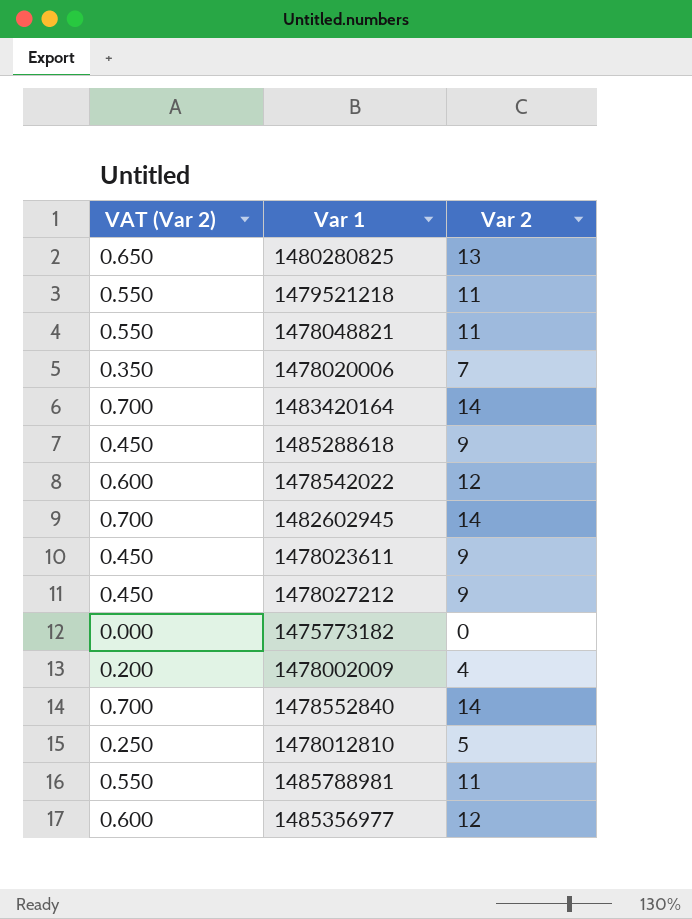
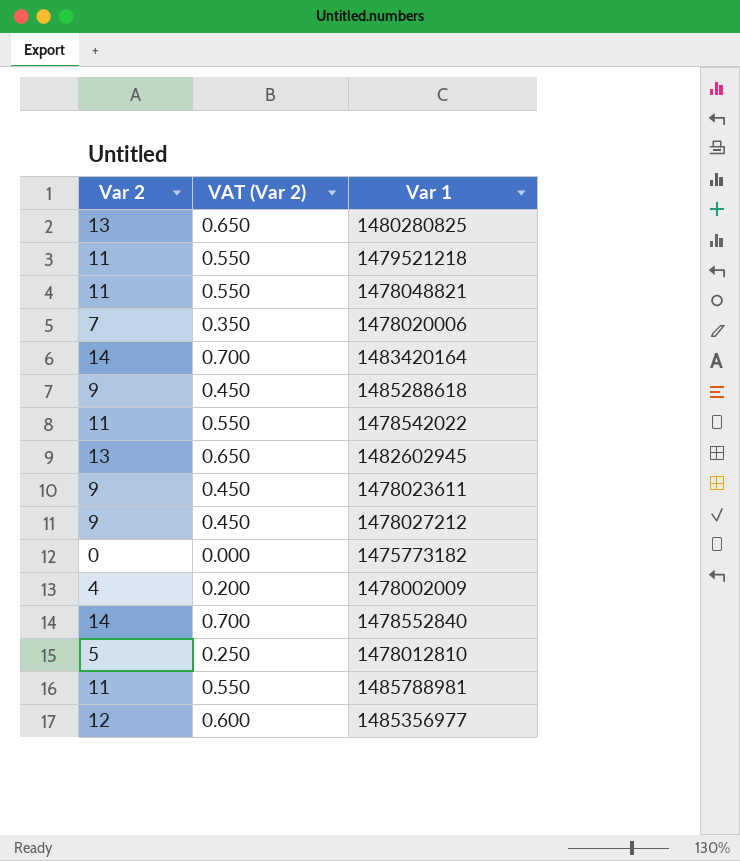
column Var 2 | position: 3 -> 1
1478542022 | Var 2: 12 -> 11
1478542022 | VAT (Var 2): 0.600 -> 0.550
1482602945 | Var 2: 14 -> 13
1482602945 | VAT (Var 2): 0.700 -> 0.650

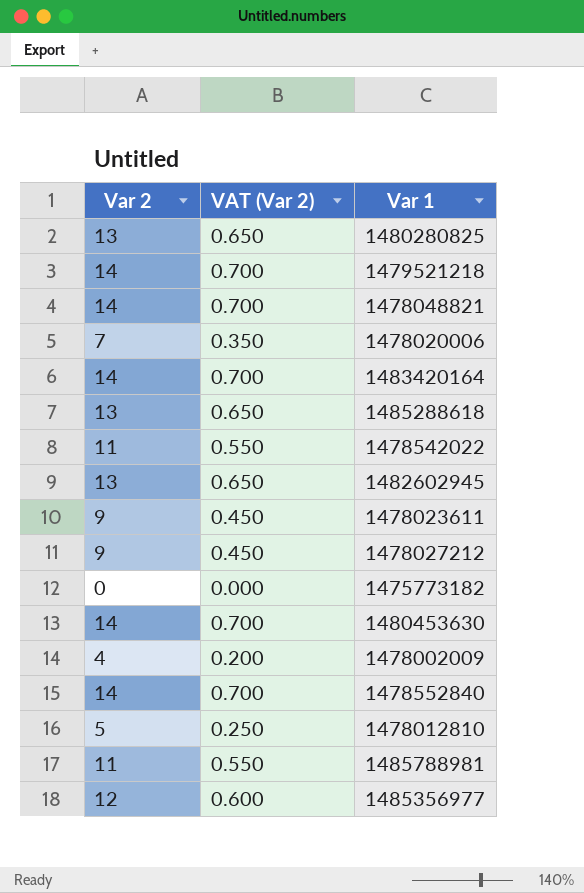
1479521218 | Var 2: 11 -> 14
1479521218 | VAT (Var 2): 0.550 -> 0.700
1478048821 | Var 2: 11 -> 14
1478048821 | VAT (Var 2): 0.550 -> 0.700
1485288618 | Var 2: 9 -> 13
1485288618 | VAT (Var 2): 0.450 -> 0.650
row 1480453630: none -> 14 | 0.700

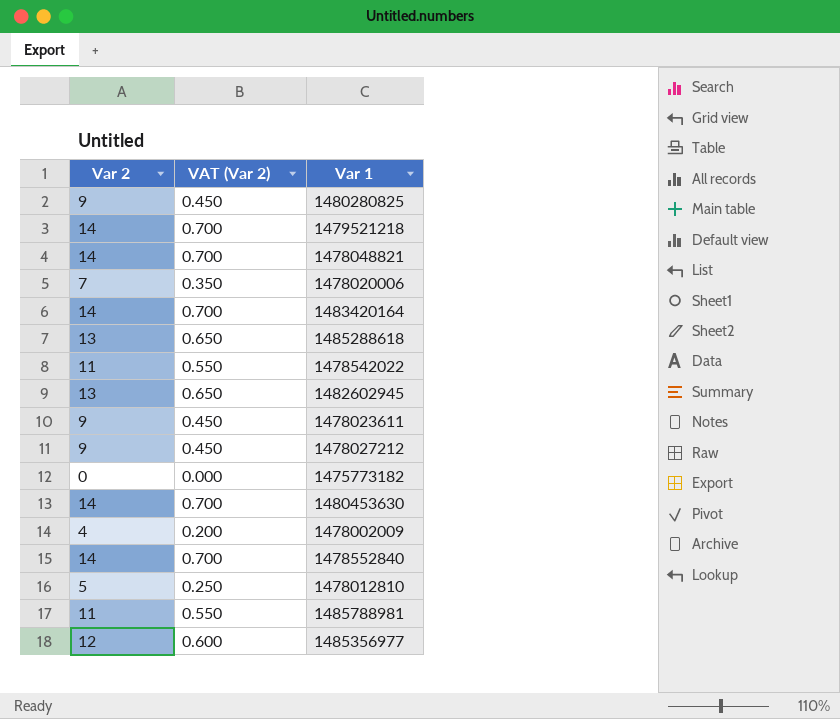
1480280825 | Var 2: 13 -> 9
1480280825 | VAT (Var 2): 0.650 -> 0.450

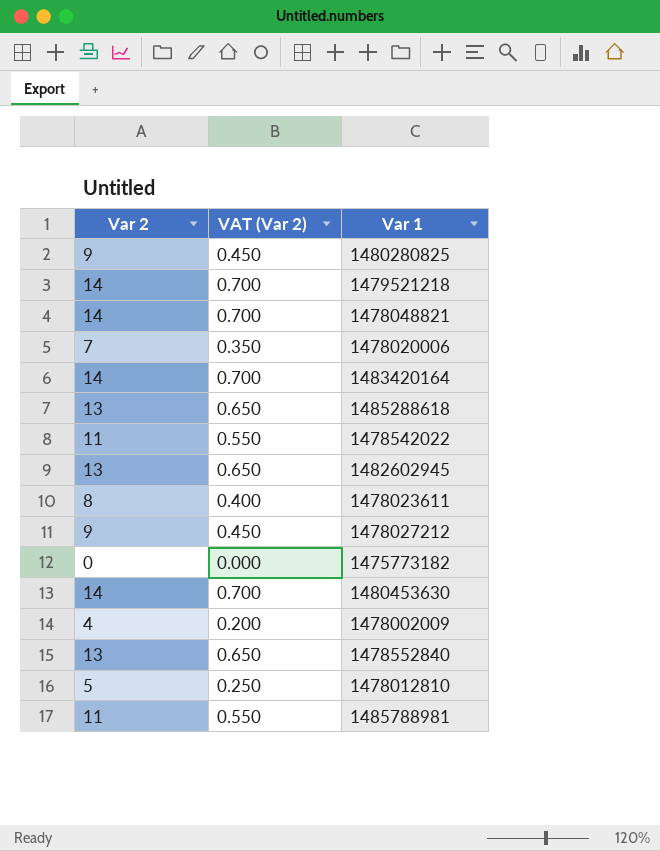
row 1485356977: 12 | 0.600 -> none
1478023611 | Var 2: 9 -> 8
1478023611 | VAT (Var 2): 0.450 -> 0.400
1478552840 | Var 2: 14 -> 13
1478552840 | VAT (Var 2): 0.700 -> 0.650

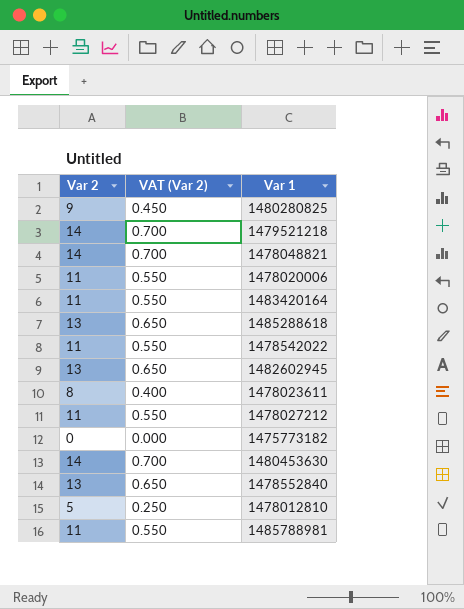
row 1478002009: 4 | 0.200 -> none
1478020006 | Var 2: 7 -> 11
1478020006 | VAT (Var 2): 0.350 -> 0.550
1483420164 | Var 2: 14 -> 11
1483420164 | VAT (Var 2): 0.700 -> 0.550
1478027212 | Var 2: 9 -> 11
1478027212 | VAT (Var 2): 0.450 -> 0.550

